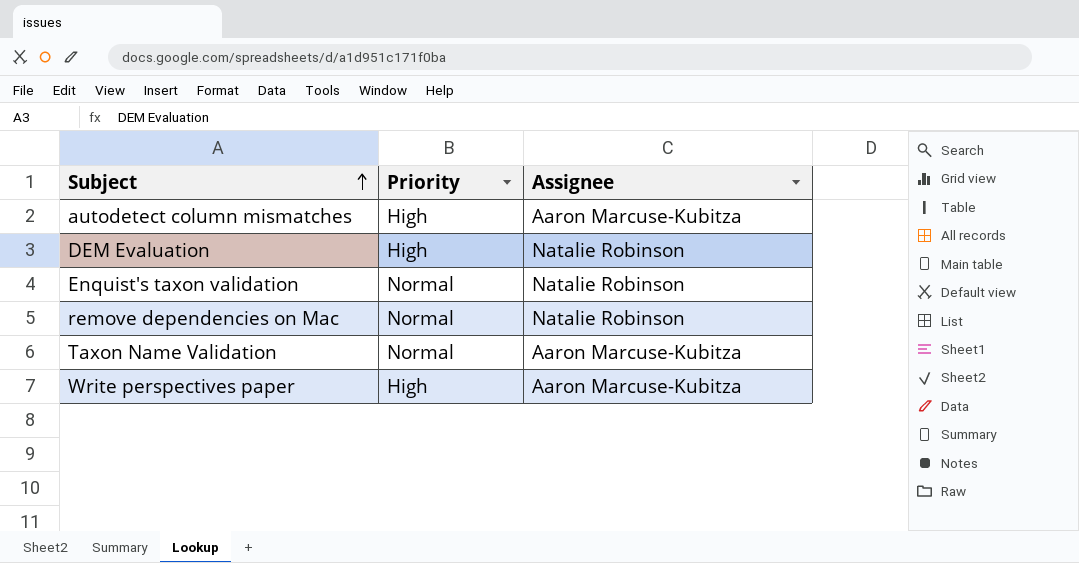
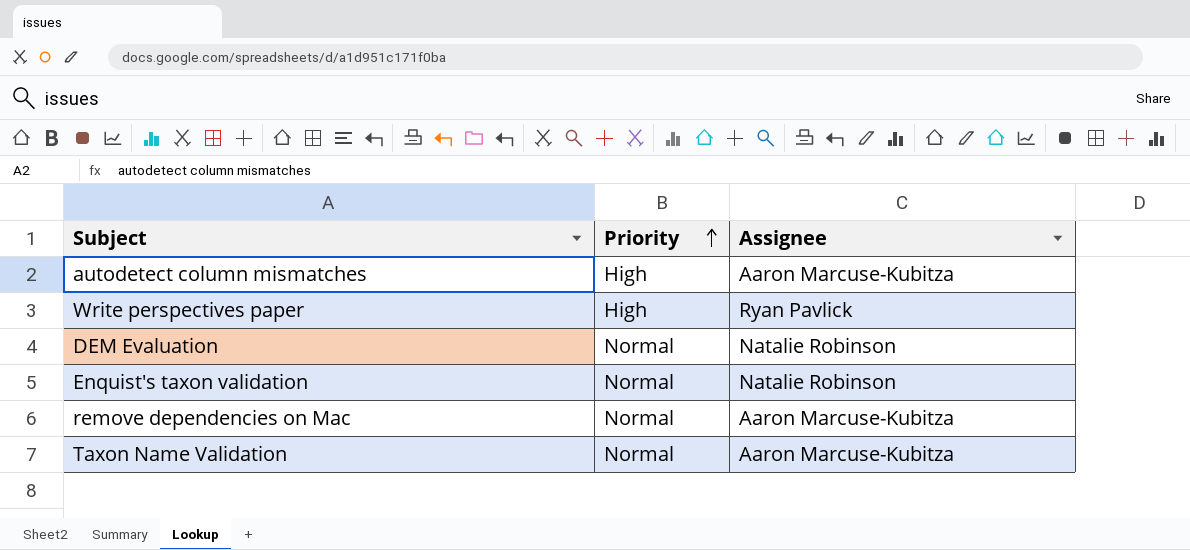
row order: Subject ascending -> Priority ascending
Write perspectives paper | Assignee: Aaron Marcuse-Kubitza -> Ryan Pavlick
DEM Evaluation | Priority: High -> Normal
remove dependencies on Mac | Assignee: Natalie Robinson -> Aaron Marcuse-Kubitza

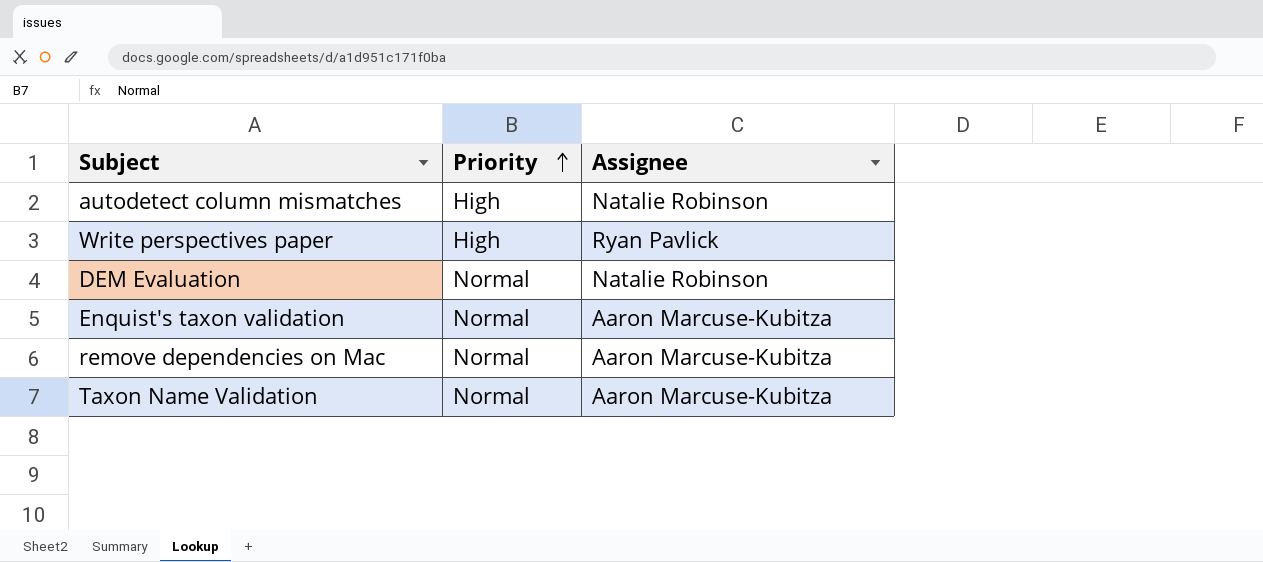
autodetect column mismatches | Assignee: Aaron Marcuse-Kubitza -> Natalie Robinson
Enquist's taxon validation | Assignee: Natalie Robinson -> Aaron Marcuse-Kubitza

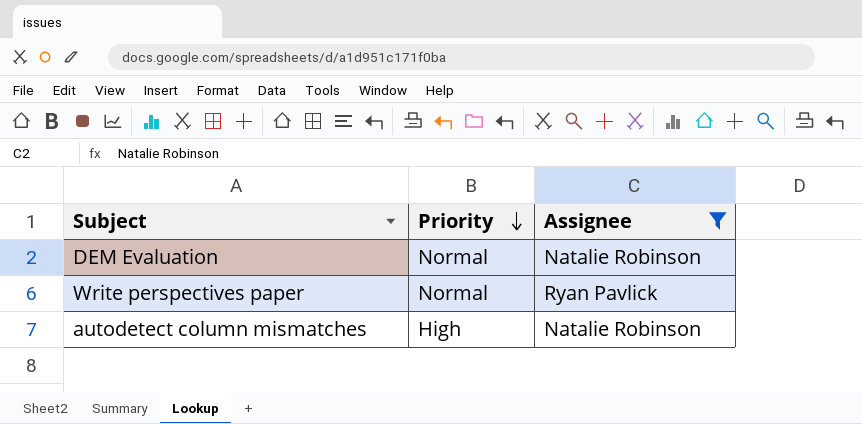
filter: none -> Assignee != Aaron Marcuse-Kubitza
row order: Priority ascending -> Priority descending
Write perspectives paper | Priority: High -> Normal

